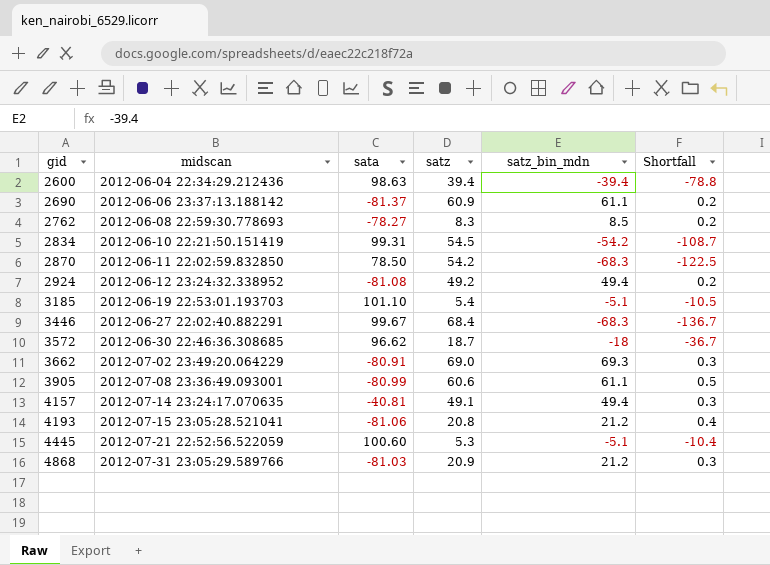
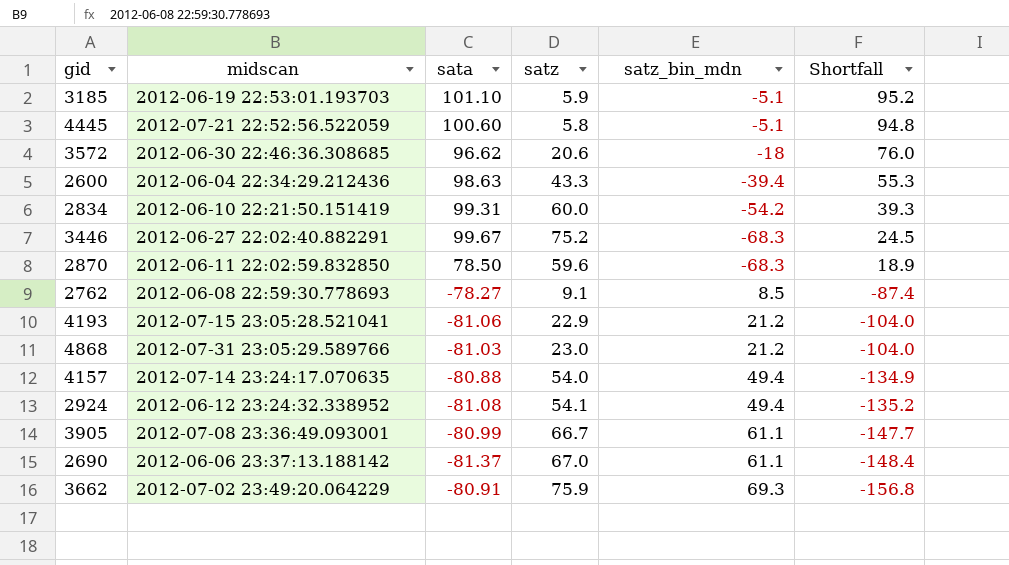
row order: gid ascending -> Shortfall descending
column Shortfall | formula: [satz_bin_mdn] - [satz] -> [sata] - [satz]
3185 | satz: 5.4 -> 5.9
4445 | satz: 5.3 -> 5.8
3572 | satz: 18.7 -> 20.6
2600 | satz: 39.4 -> 43.3
2834 | satz: 54.5 -> 60.0
3446 | satz: 68.4 -> 75.2
2870 | satz: 54.2 -> 59.6
2762 | satz: 8.3 -> 9.1
4193 | satz: 20.8 -> 22.9
4868 | satz: 20.9 -> 23.0
4157 | sata: -40.81 -> -80.88
4157 | satz: 49.1 -> 54.0
2924 | satz: 49.2 -> 54.1
3905 | satz: 60.6 -> 66.7
2690 | satz: 60.9 -> 67.0
3662 | satz: 69.0 -> 75.9

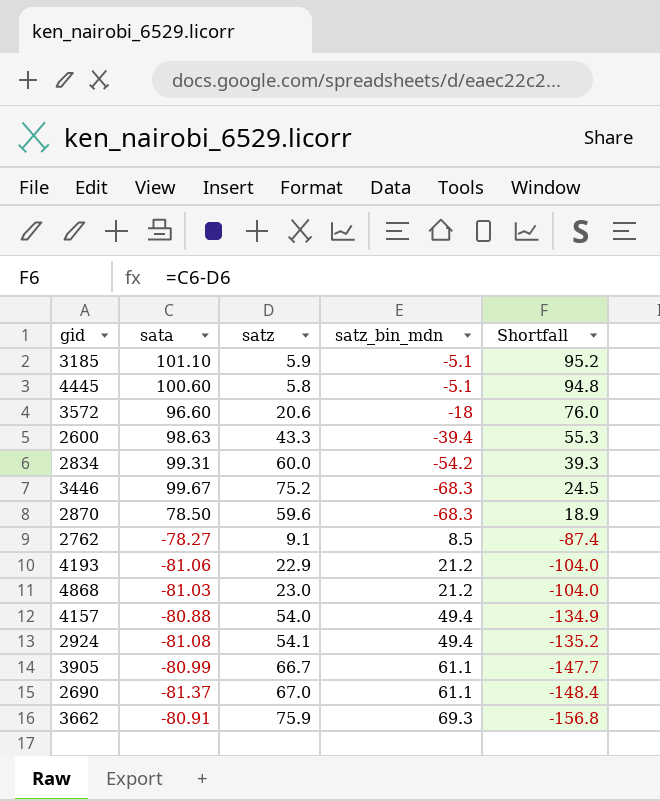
column midscan | position: 2 -> none
3572 | sata: 96.62 -> 96.60

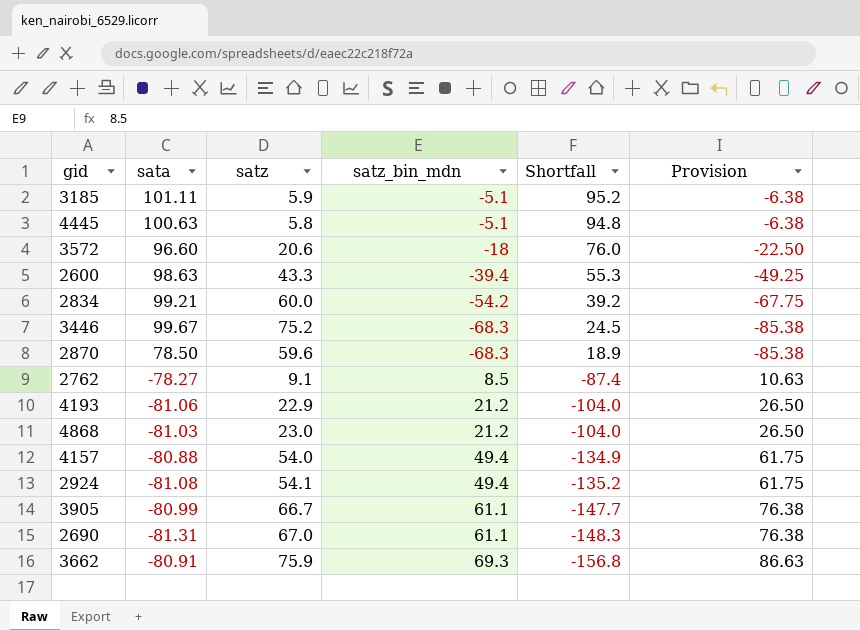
column Provision | formula: none -> [satz_bin_mdn] * 1.25
3185 | sata: 101.10 -> 101.11
4445 | sata: 100.60 -> 100.63
2834 | sata: 99.31 -> 99.21
2834 | Shortfall: 39.3 -> 39.2
2690 | sata: -81.37 -> -81.31
2690 | Shortfall: -148.4 -> -148.3

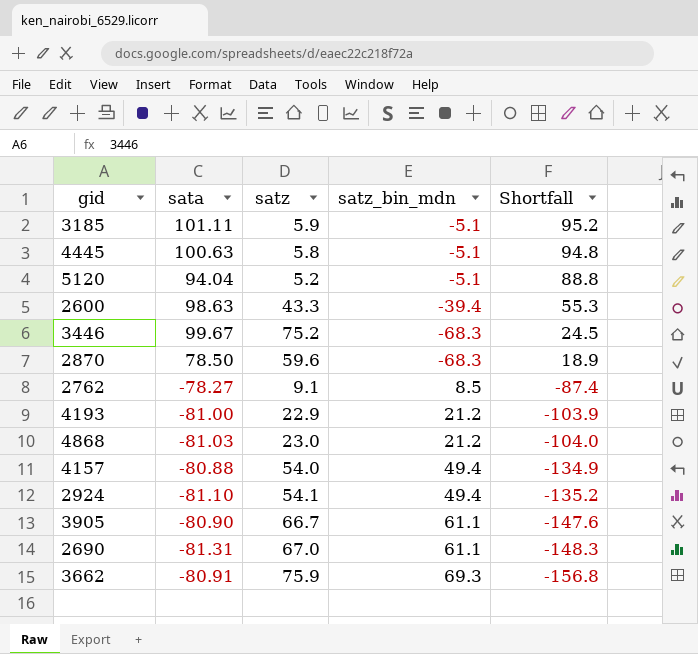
column Provision | formula: [satz_bin_mdn] * 1.25 -> none
row 3572: 96.60 | 20.6 | -18 | 76.0 | -22.50 -> none
row 2834: 99.21 | 60.0 | -54.2 | 39.2 | -67.75 -> none
row 5120: none -> 94.04 | 5.2 | -5.1 | 88.8
4193 | sata: -81.06 -> -81.00
4193 | Shortfall: -104.0 -> -103.9
2924 | sata: -81.08 -> -81.10
3905 | sata: -80.99 -> -80.90
3905 | Shortfall: -147.7 -> -147.6

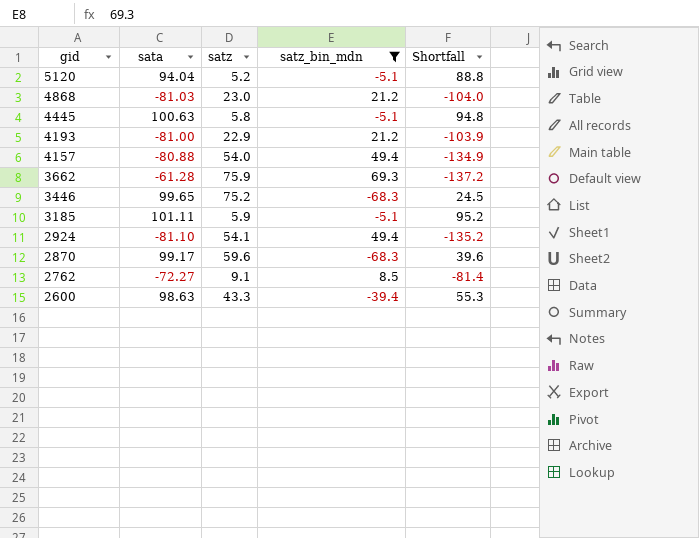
filter: none -> satz_bin_mdn != 61.1
row order: Shortfall descending -> gid descending
3662 | sata: -80.91 -> -61.28
3662 | Shortfall: -156.8 -> -137.2
3446 | sata: 99.67 -> 99.65
2870 | sata: 78.50 -> 99.17
2870 | Shortfall: 18.9 -> 39.6
2762 | sata: -78.27 -> -72.27
2762 | Shortfall: -87.4 -> -81.4

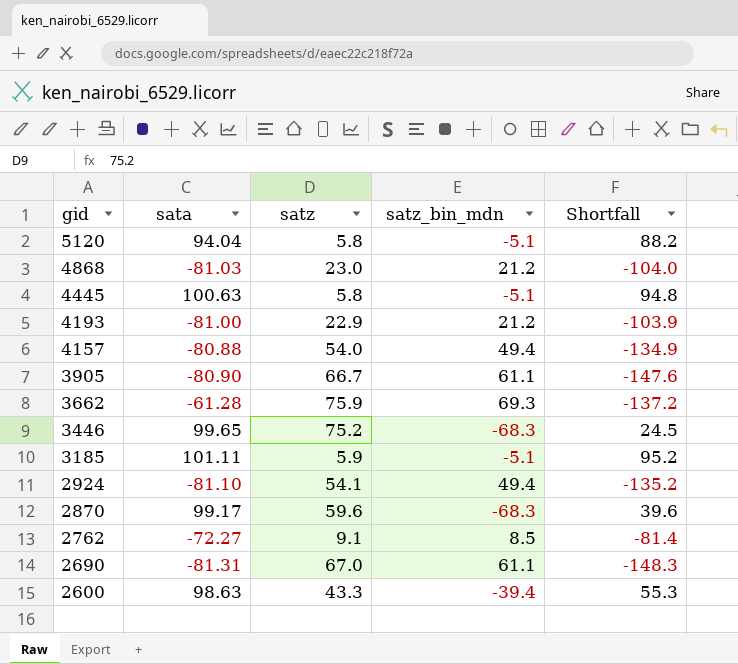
filter: satz_bin_mdn != 61.1 -> none
5120 | satz: 5.2 -> 5.8
5120 | Shortfall: 88.8 -> 88.2

